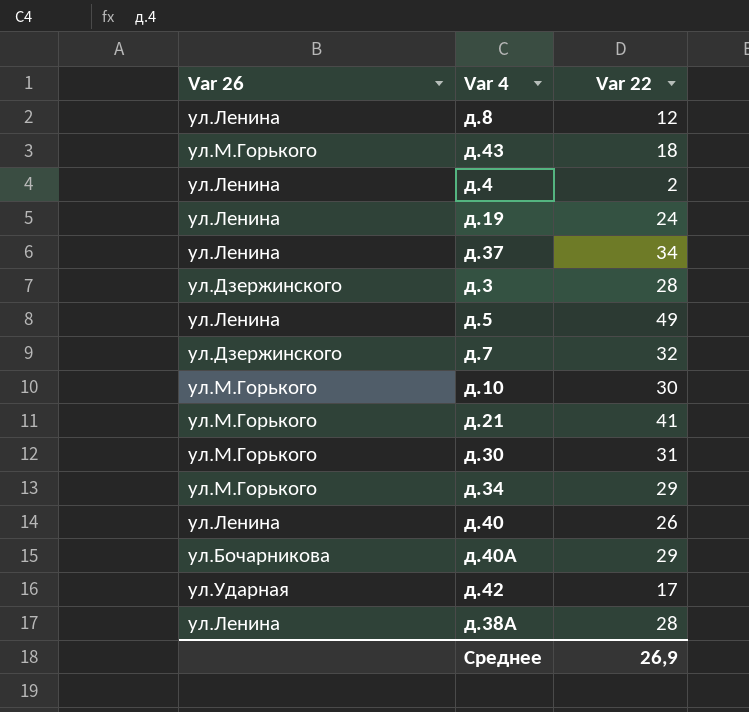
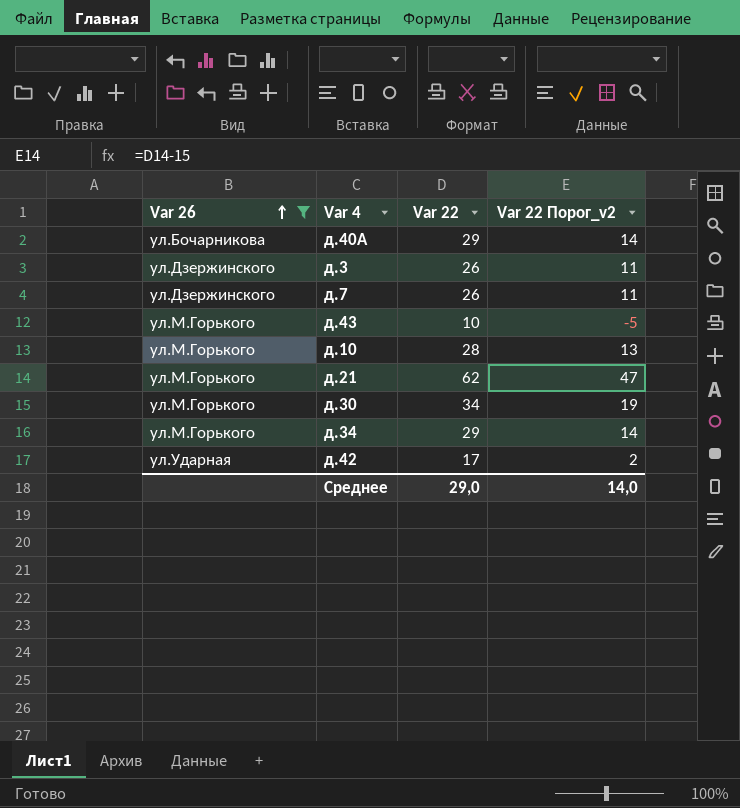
filter: none -> Var 26 != ул.Ленина
row order: none -> Var 26 ascending
column Var 22 Порог_v2 | formula: none -> [Var 22] - 15
д.3 | Var 22: 28 -> 26
д.7 | Var 22: 32 -> 26
д.43 | Var 22: 18 -> 10
д.10 | Var 22: 30 -> 28
д.21 | Var 22: 41 -> 62
д.30 | Var 22: 31 -> 34
Среднее | Var 22: 26,9 -> 29,0

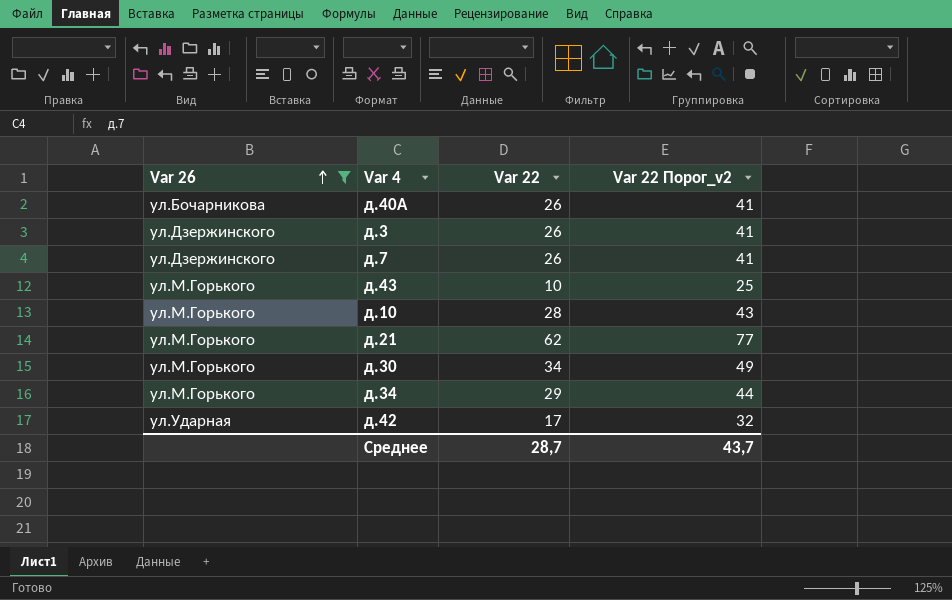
column Var 22 Порог_v2 | formula: [Var 22] - 15 -> [Var 22] + 15
д.40А | Var 22: 29 -> 26
Среднее | Var 22: 29,0 -> 28,7
Среднее | Var 22 Порог_v2: 14,0 -> 43,7

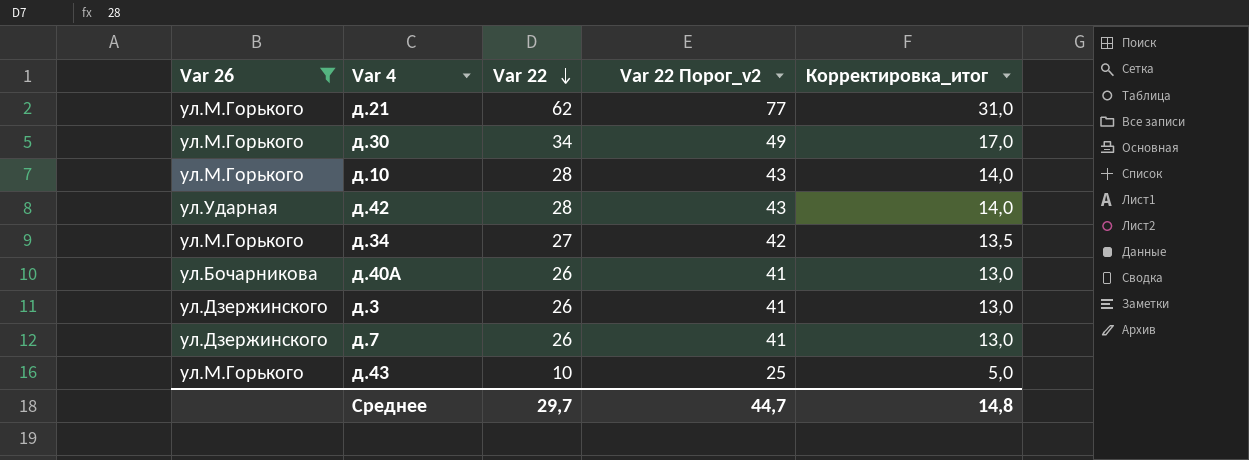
row order: Var 26 ascending -> Var 22 descending
column Корректировка_итог | formula: none -> [Var 22] * 0,5
д.42 | Var 22: 17 -> 28
д.42 | Var 22 Порог_v2: 32 -> 43
д.34 | Var 22: 29 -> 27
д.34 | Var 22 Порог_v2: 44 -> 42
Среднее | Var 22: 28,7 -> 29,7
Среднее | Var 22 Порог_v2: 43,7 -> 44,7

